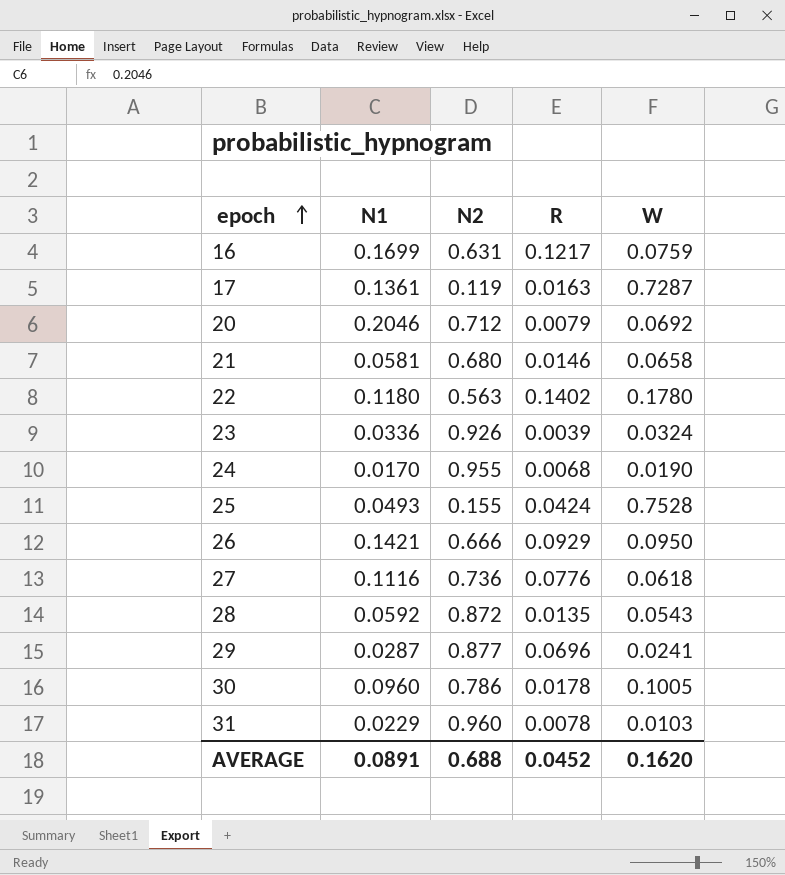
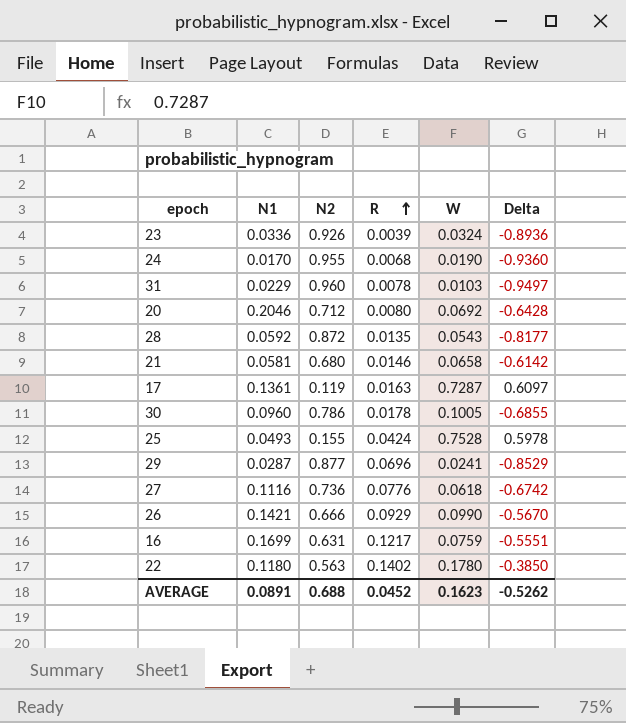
row order: epoch ascending -> R ascending
column Delta | formula: none -> [W] - [N2]
20 | R: 0.0079 -> 0.0080
26 | W: 0.0950 -> 0.0990
AVERAGE | W: 0.1620 -> 0.1623

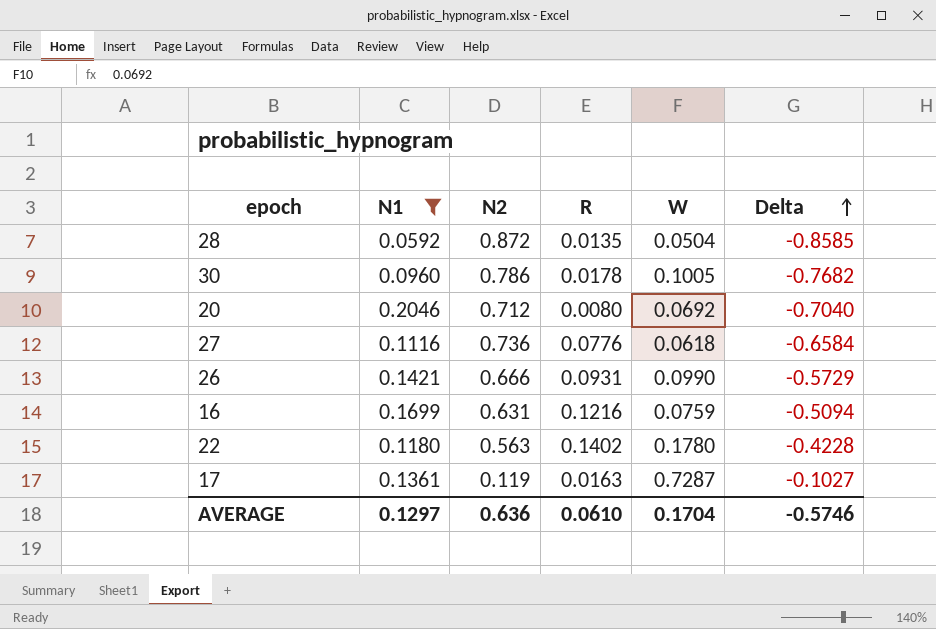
filter: none -> N1 >= 0.0592
row order: R ascending -> Delta ascending
column Delta | formula: [W] - [N2] -> [R] - [N2]
28 | W: 0.0543 -> 0.0504
26 | R: 0.0929 -> 0.0931
16 | R: 0.1217 -> 0.1216
AVERAGE | N1: 0.0891 -> 0.1297
AVERAGE | N2: 0.688 -> 0.636
AVERAGE | R: 0.0452 -> 0.0610
AVERAGE | W: 0.1623 -> 0.1704
AVERAGE | Delta: -0.5262 -> -0.5746

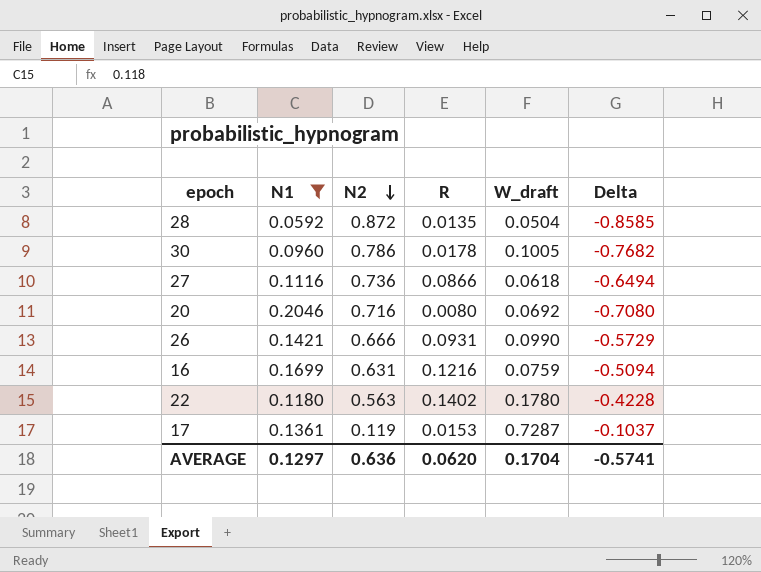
row order: Delta ascending -> N2 descending
column name: W -> W_draft
27 | R: 0.0776 -> 0.0866
27 | Delta: -0.6584 -> -0.6494
20 | N2: 0.712 -> 0.716
20 | Delta: -0.7040 -> -0.7080
17 | R: 0.0163 -> 0.0153
17 | Delta: -0.1027 -> -0.1037
AVERAGE | R: 0.0610 -> 0.0620
AVERAGE | Delta: -0.5746 -> -0.5741

